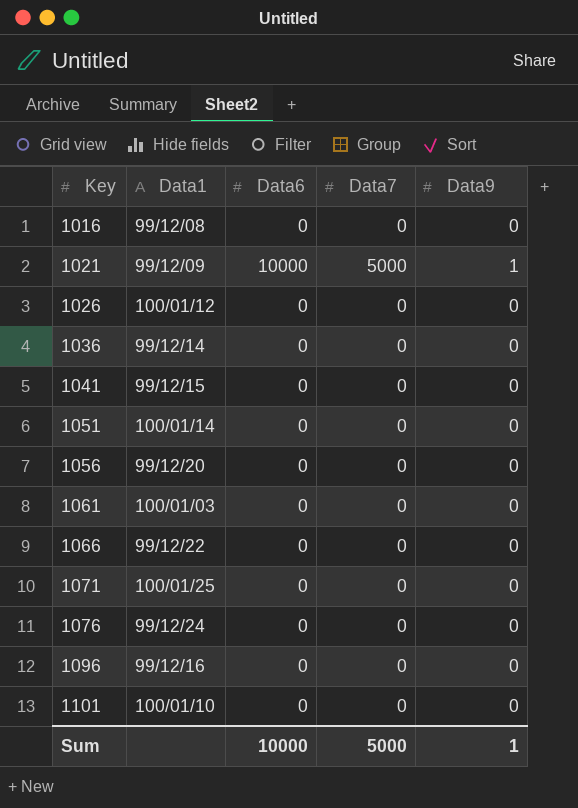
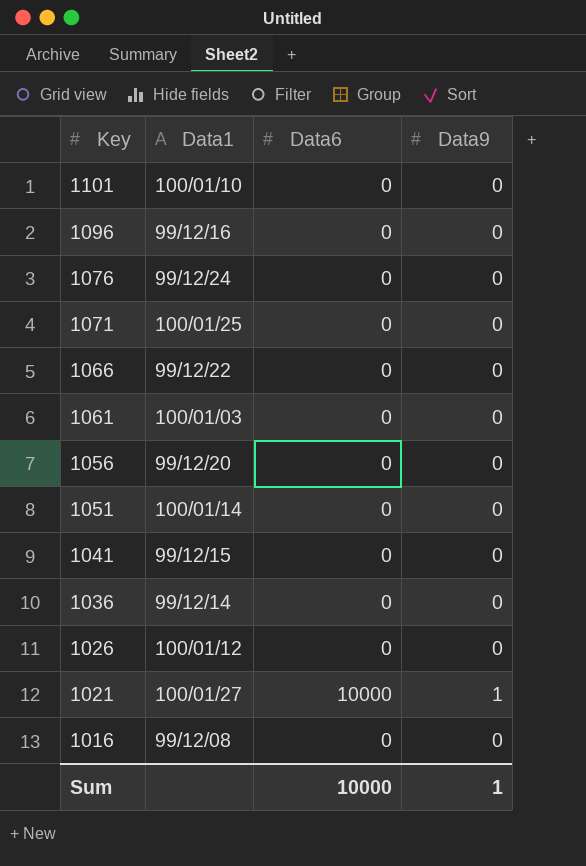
row order: Key ascending -> Key descending
column Data7 | position: 4 -> none
1021 | Data1: 99/12/09 -> 100/01/27

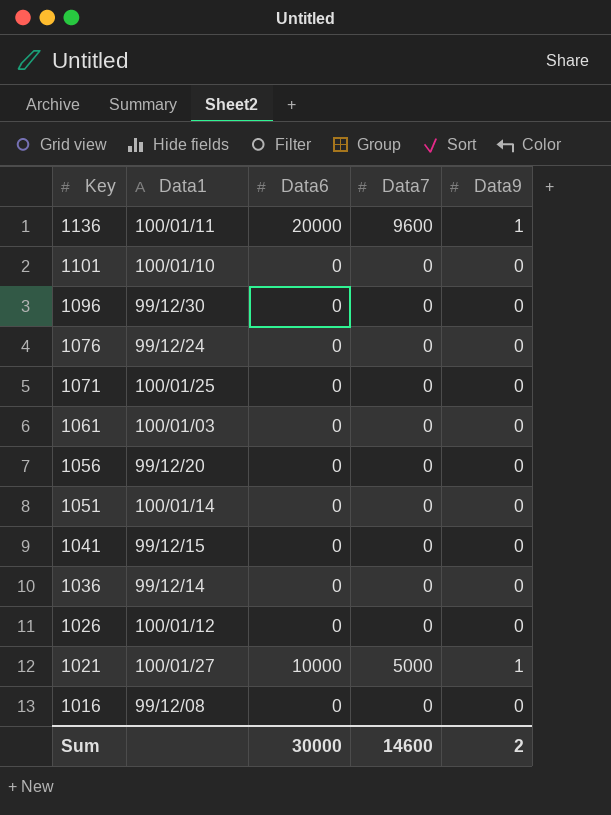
column Data7 | position: none -> 4
row 1066: 99/12/22 | 0 | 0 -> none
row 1136: none -> 100/01/11 | 20000 | 9600 | 1
1096 | Data1: 99/12/16 -> 99/12/30
Sum | Data6: 10000 -> 30000
Sum | Data9: 1 -> 2

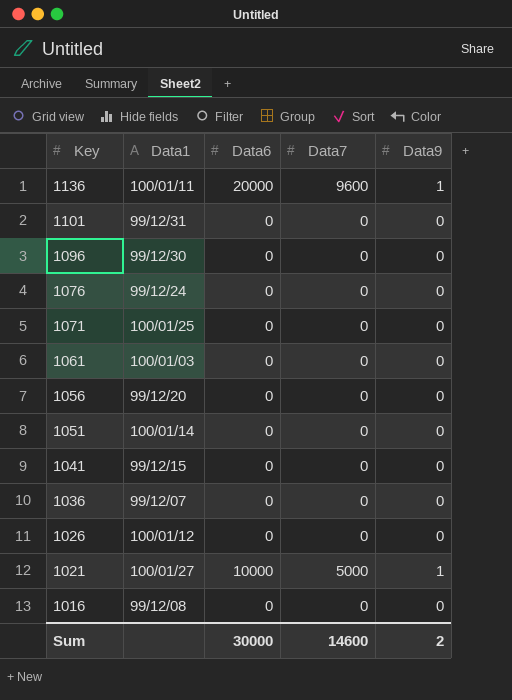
1101 | Data1: 100/01/10 -> 99/12/31
1036 | Data1: 99/12/14 -> 99/12/07

